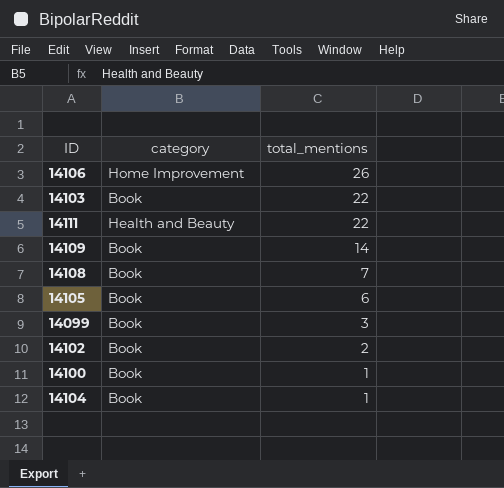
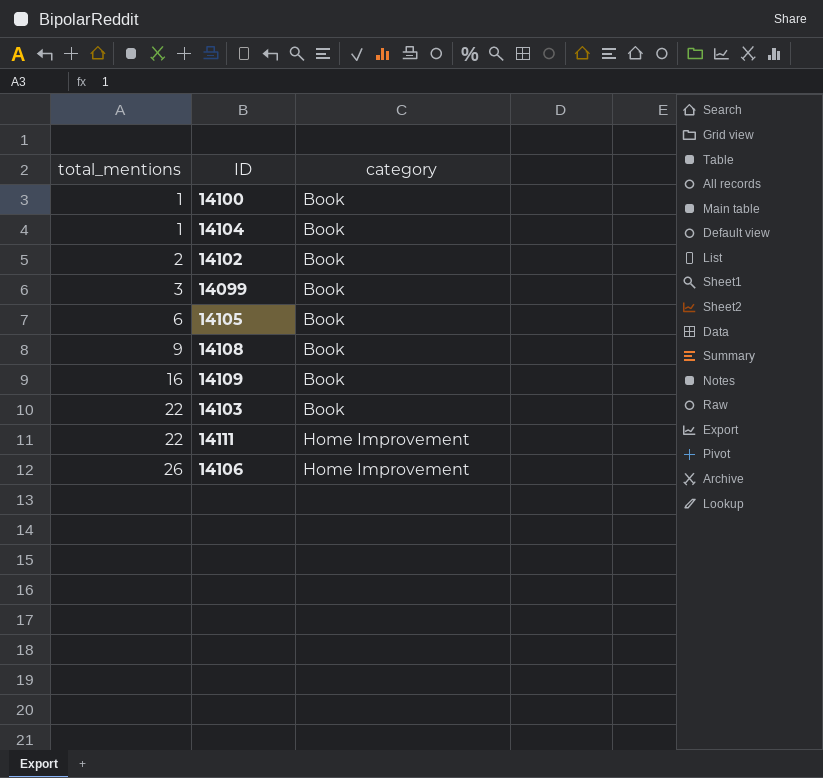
row order: total_mentions descending -> total_mentions ascending
column total_mentions | position: 3 -> 1
14108 | total_mentions: 7 -> 9
14109 | total_mentions: 14 -> 16
14111 | category: Health and Beauty -> Home Improvement

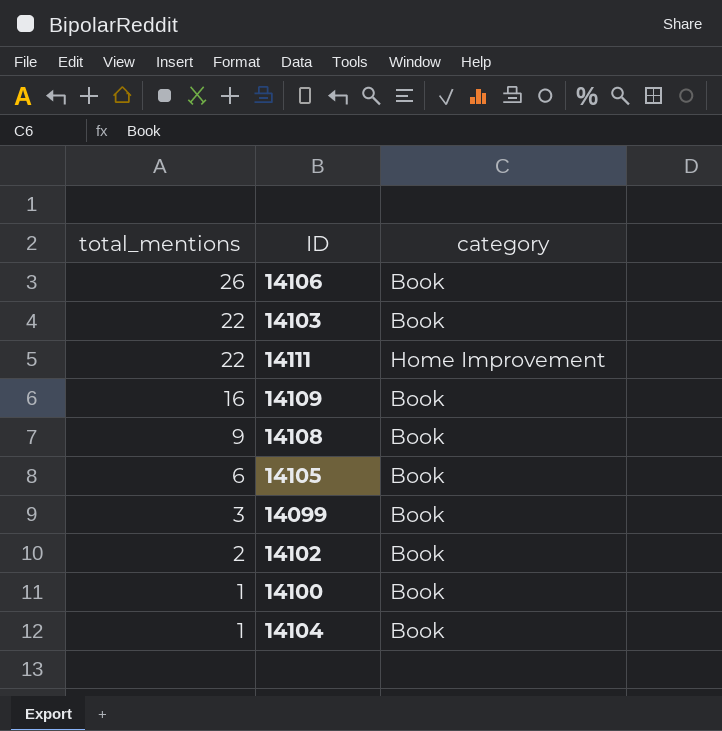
row order: total_mentions ascending -> total_mentions descending
14106 | category: Home Improvement -> Book

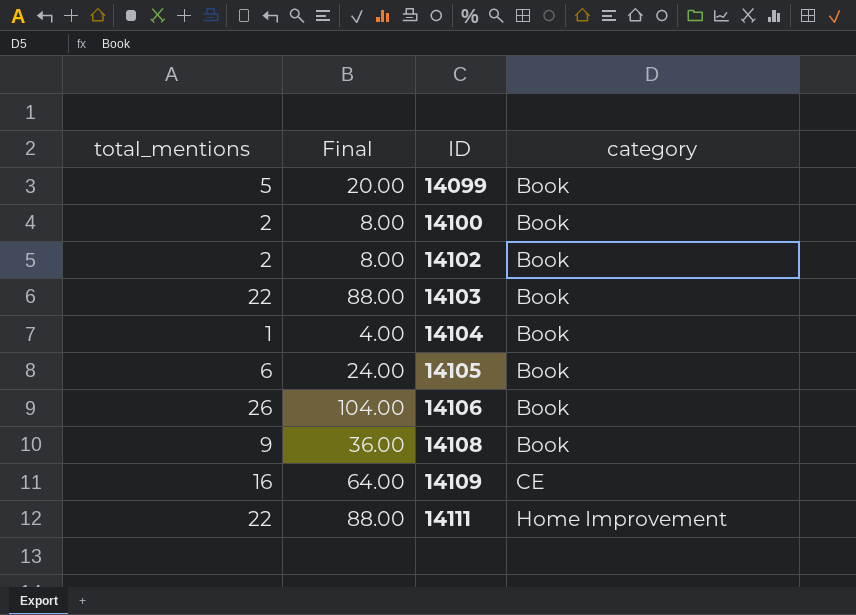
row order: total_mentions descending -> ID ascending
column Final | formula: none -> [total_mentions] * 4
14099 | total_mentions: 3 -> 5
14100 | total_mentions: 1 -> 2
14109 | category: Book -> CE

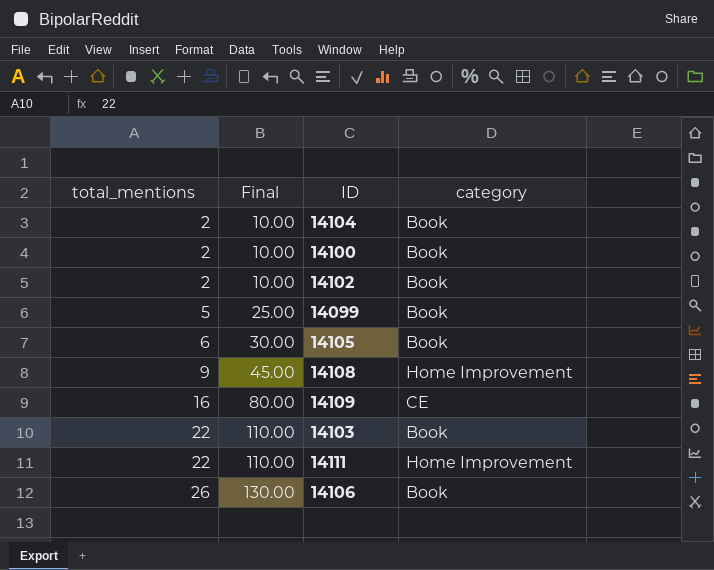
row order: ID ascending -> total_mentions ascending
column Final | formula: [total_mentions] * 4 -> [total_mentions] * 5
14104 | total_mentions: 1 -> 2
14108 | category: Book -> Home Improvement

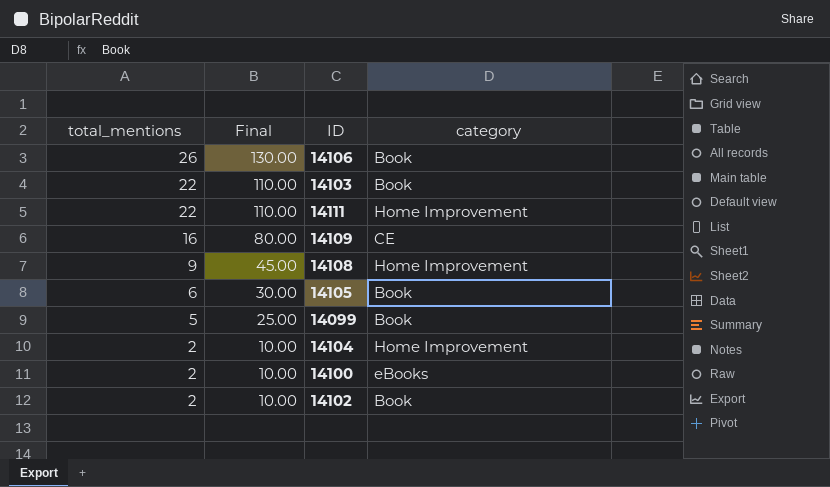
row order: total_mentions ascending -> total_mentions descending
14104 | category: Book -> Home Improvement
14100 | category: Book -> eBooks

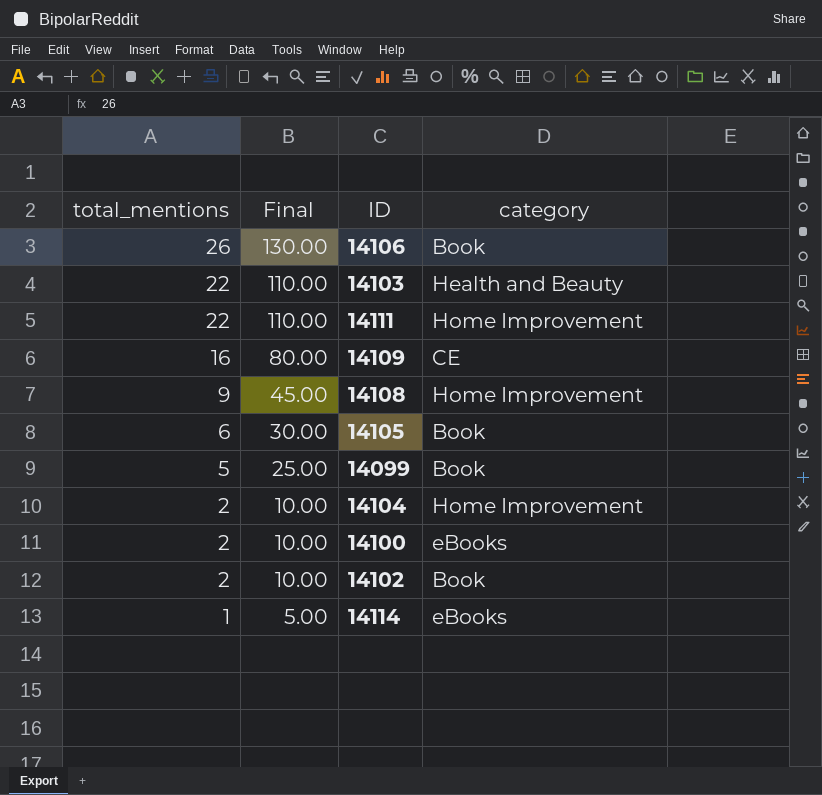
14103 | category: Book -> Health and Beauty
row 14114: none -> 1 | 5.00 | eBooks

